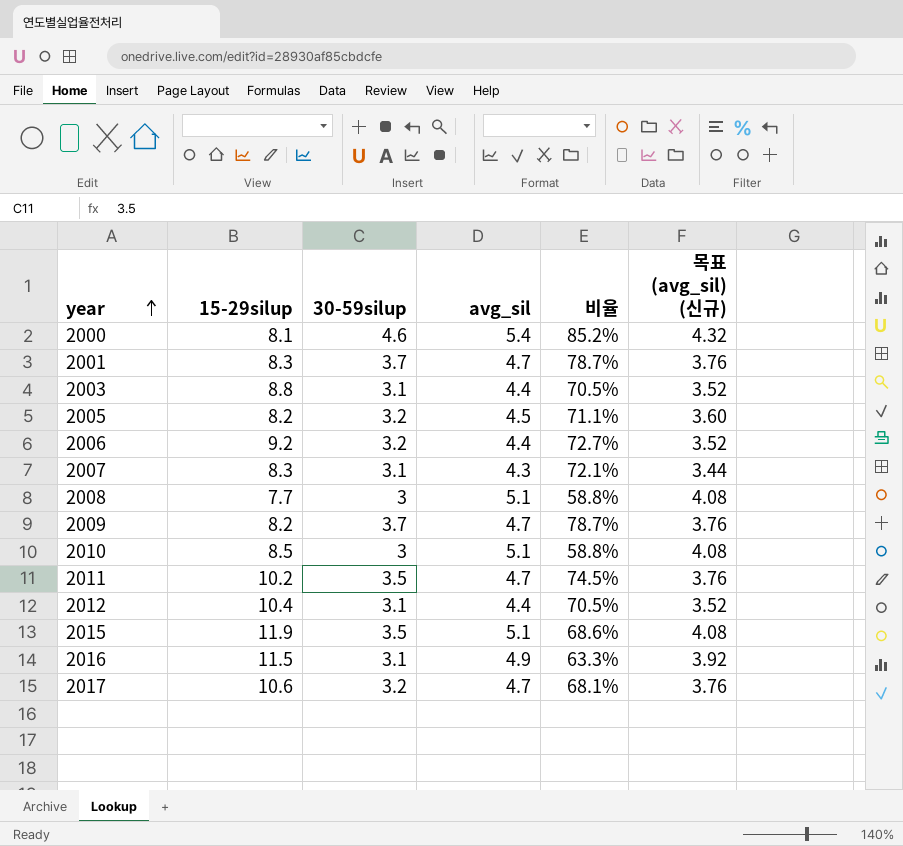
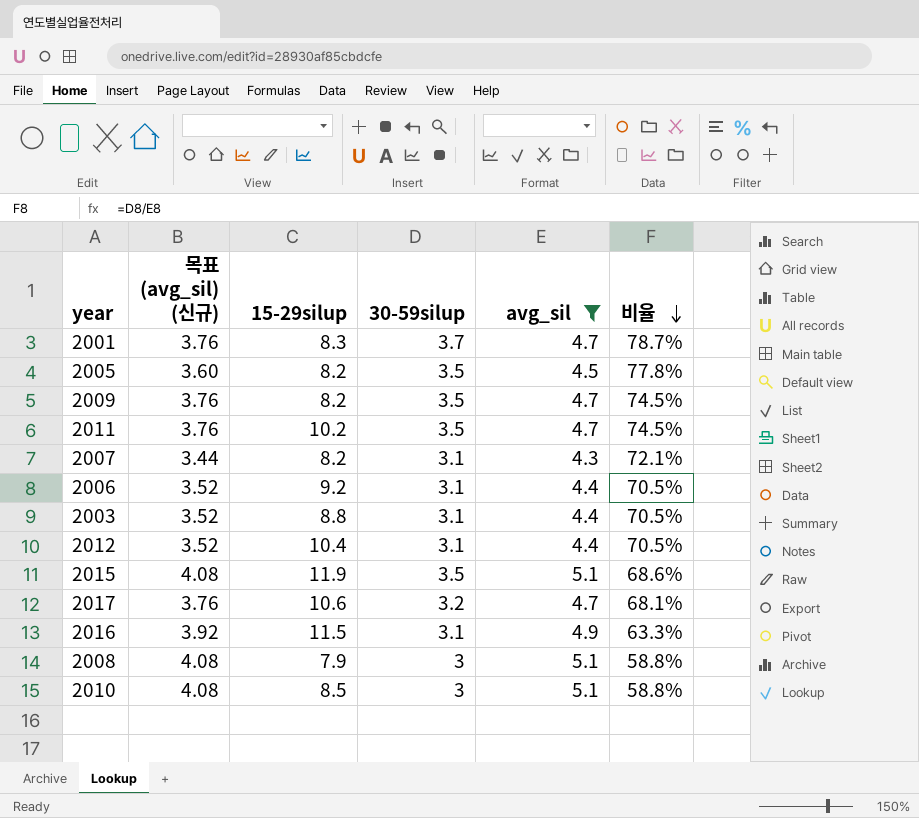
filter: none -> avg_sil != 5.4
row order: year ascending -> 비율 descending
column 목표 (avg_sil) (신규) | position: 6 -> 2
2005 | 30-59silup: 3.2 -> 3.5
2005 | 비율: 71.1% -> 77.8%
2009 | 30-59silup: 3.7 -> 3.5
2009 | 비율: 78.7% -> 74.5%
2007 | 15-29silup: 8.3 -> 8.2
2006 | 30-59silup: 3.2 -> 3.1
2006 | 비율: 72.7% -> 70.5%
2008 | 15-29silup: 7.7 -> 7.9

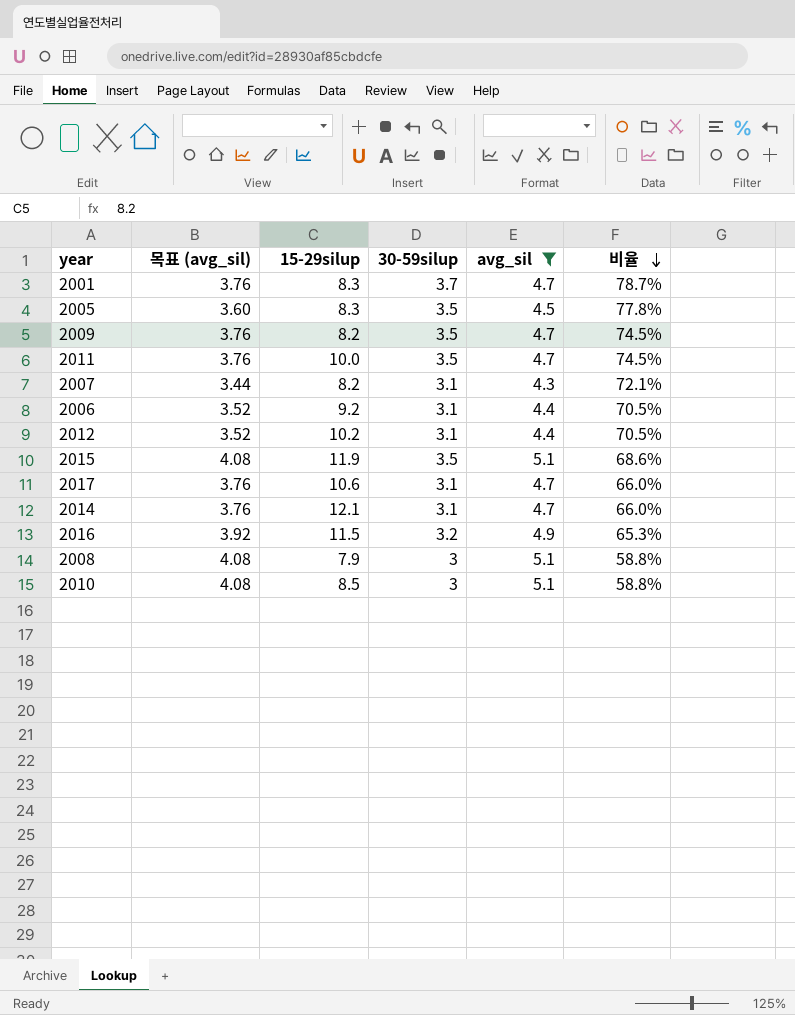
column name: 목표 (avg_sil) (신규) -> 목표 (avg_sil)
row 2003: 3.52 | 8.8 | 3.1 | 4.4 | 70.5% -> none
2005 | 15-29silup: 8.2 -> 8.3
2011 | 15-29silup: 10.2 -> 10.0
2012 | 15-29silup: 10.4 -> 10.2
2017 | 30-59silup: 3.2 -> 3.1
2017 | 비율: 68.1% -> 66.0%
row 2014: none -> 3.76 | 12.1 | 3.1 | 4.7 | 66.0%
2016 | 30-59silup: 3.1 -> 3.2
2016 | 비율: 63.3% -> 65.3%

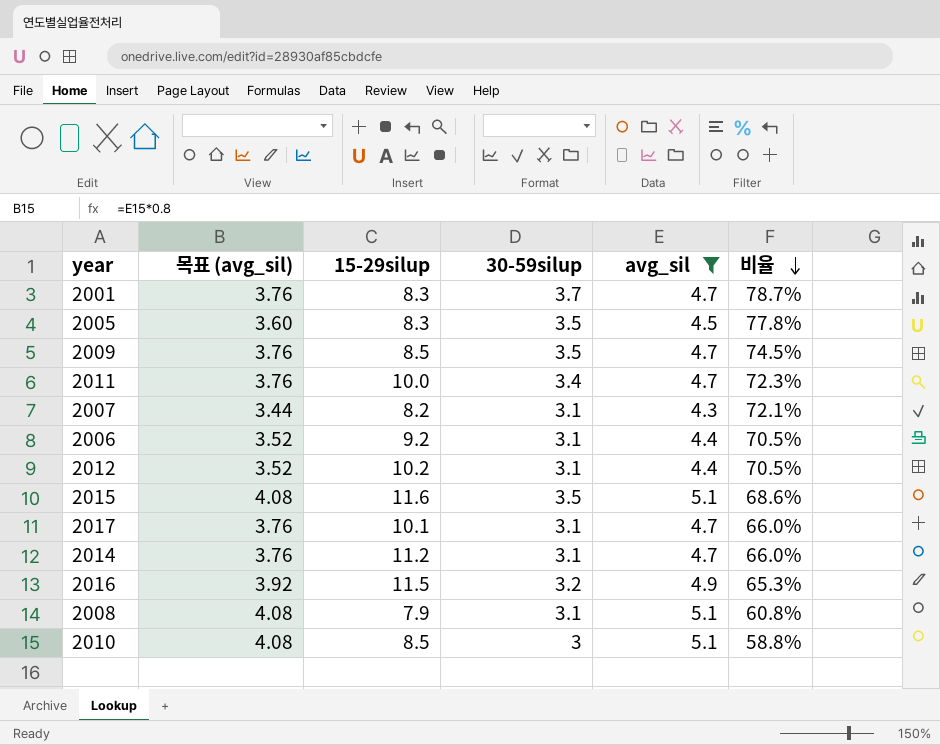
2009 | 15-29silup: 8.2 -> 8.5
2011 | 30-59silup: 3.5 -> 3.4
2011 | 비율: 74.5% -> 72.3%
2015 | 15-29silup: 11.9 -> 11.6
2017 | 15-29silup: 10.6 -> 10.1
2014 | 15-29silup: 12.1 -> 11.2
2008 | 30-59silup: 3 -> 3.1
2008 | 비율: 58.8% -> 60.8%

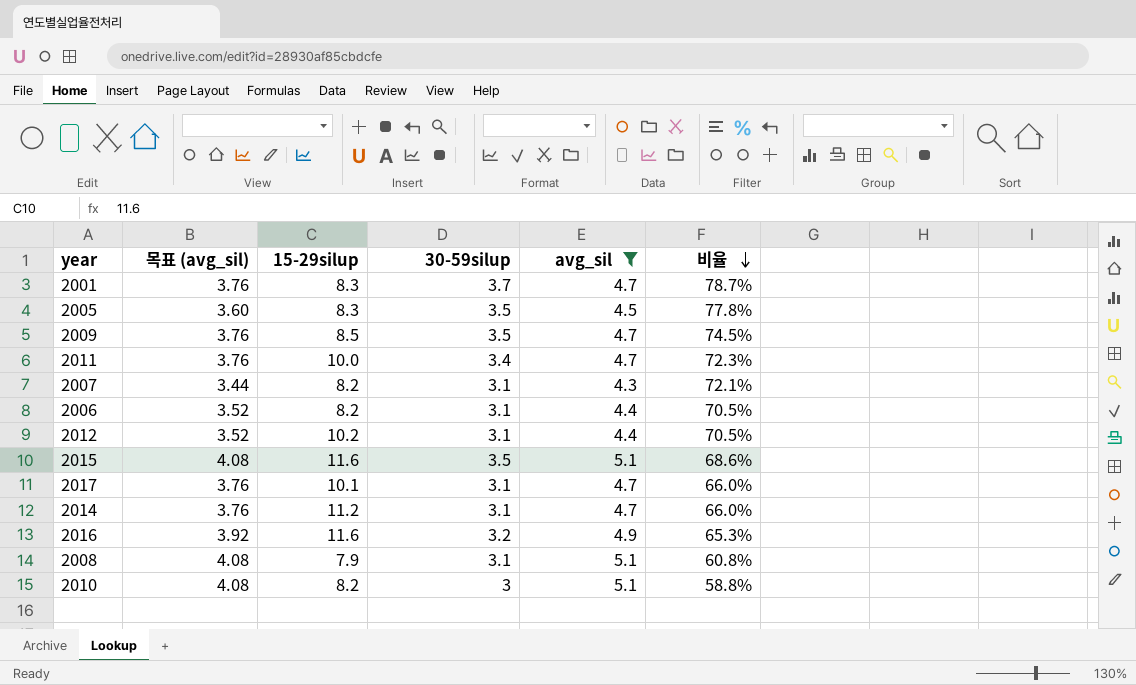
2006 | 15-29silup: 9.2 -> 8.2
2016 | 15-29silup: 11.5 -> 11.6
2010 | 15-29silup: 8.5 -> 8.2

